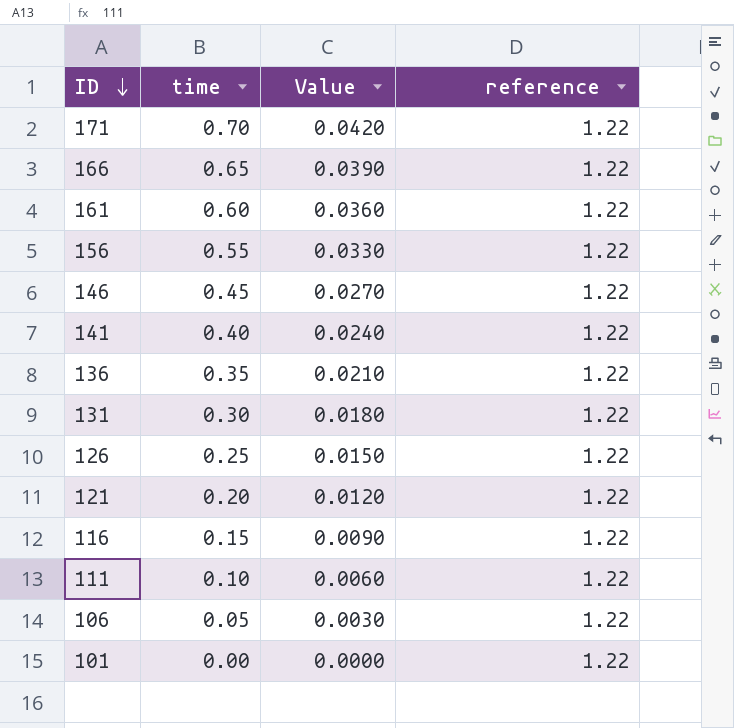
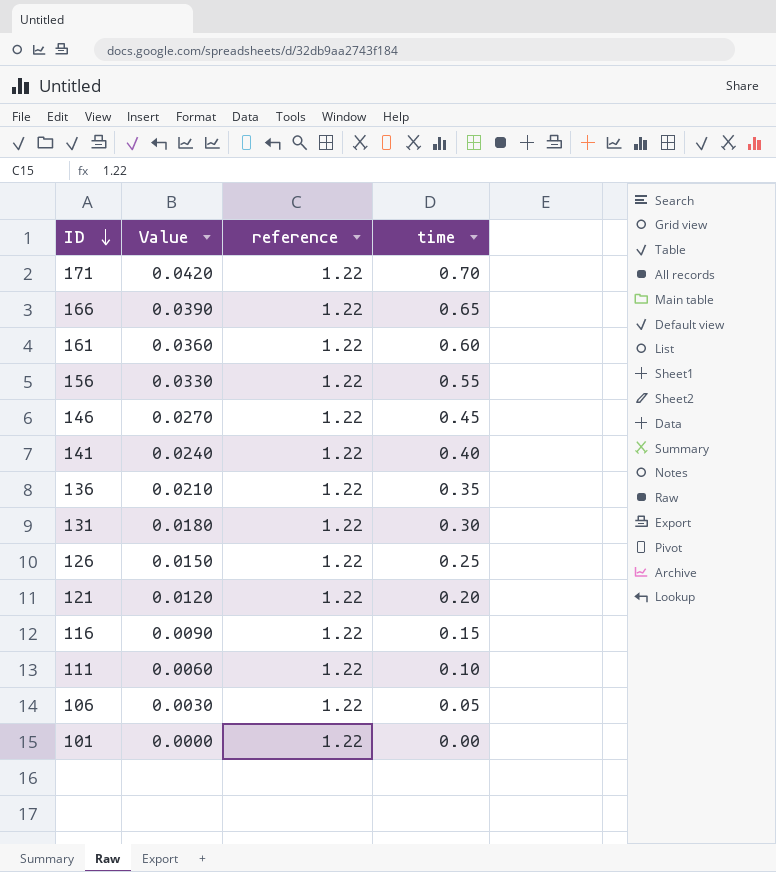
column time | position: 2 -> 4

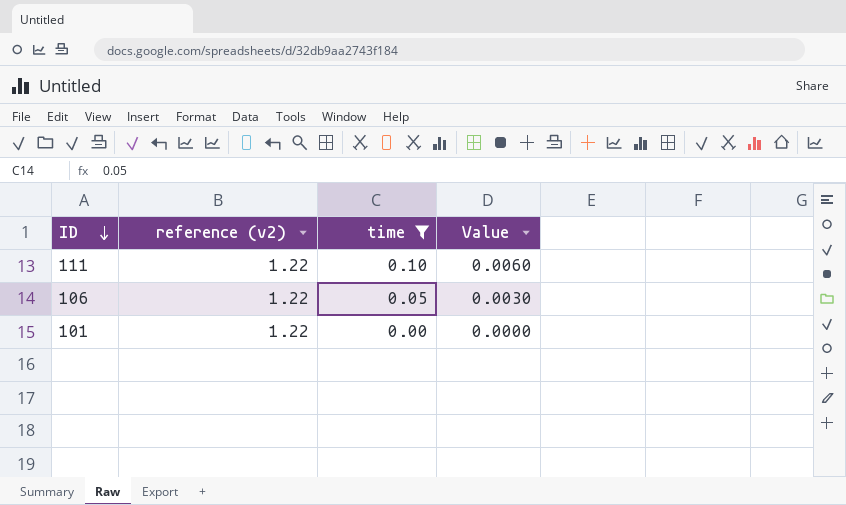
filter: none -> time <= 0.10
column name: reference -> reference (v2)
column Value | position: 2 -> 4

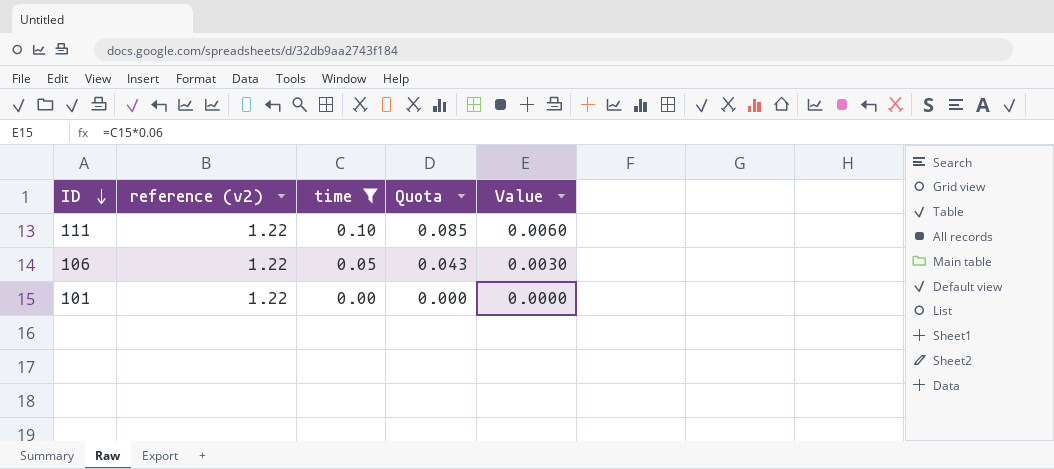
column Quota | formula: none -> [time] * 0.85

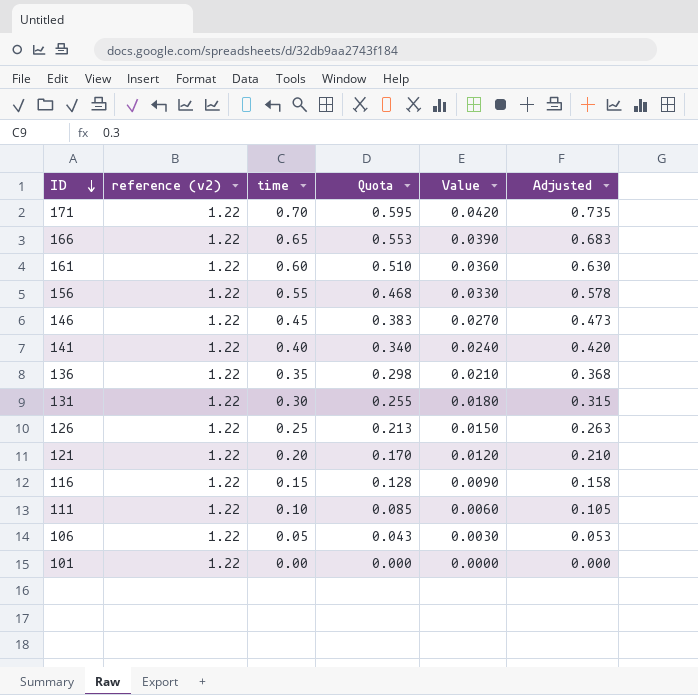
filter: time <= 0.10 -> none
column Adjusted | formula: none -> [time] * 1.05

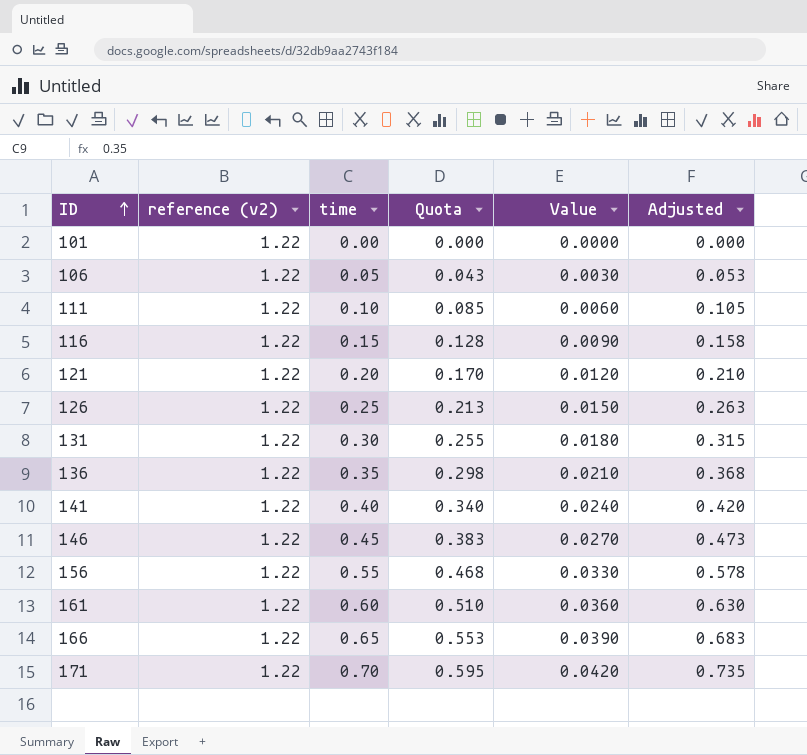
row order: ID descending -> ID ascending

